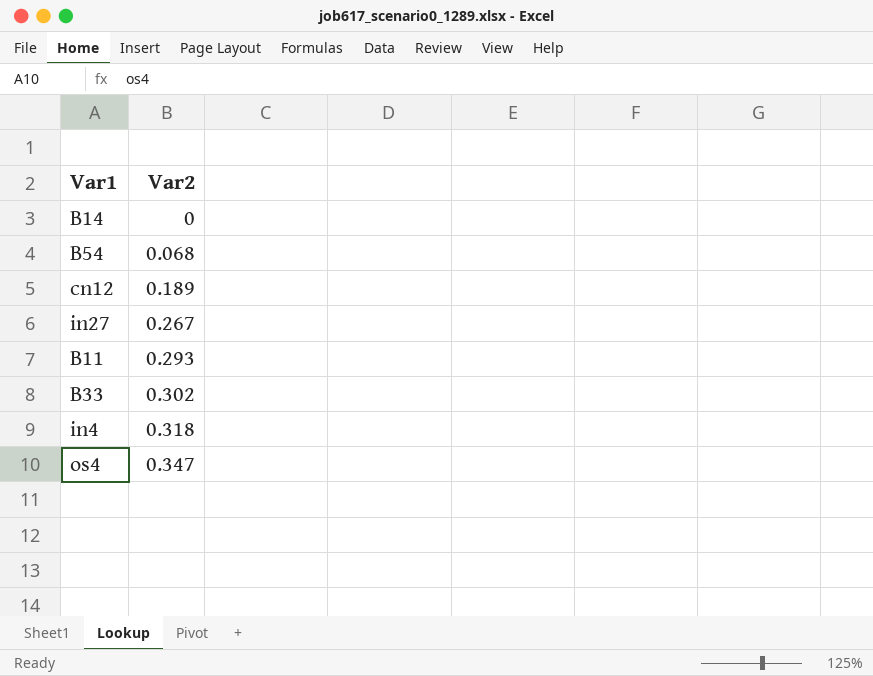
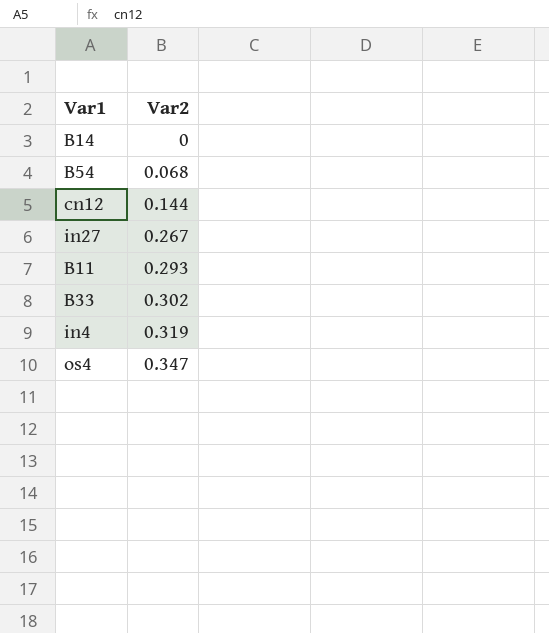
cn12 | Var2: 0.189 -> 0.144
in4 | Var2: 0.318 -> 0.319

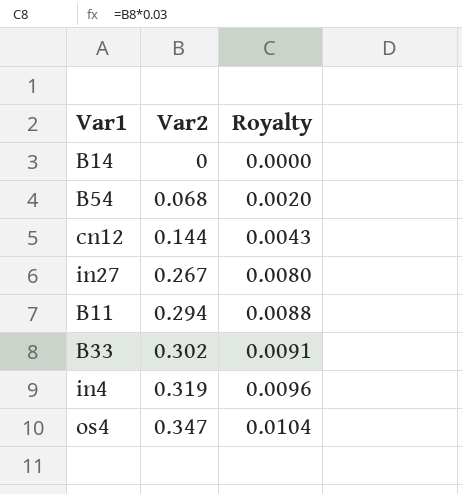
column Royalty | formula: none -> [Var2] * 0.03
B11 | Var2: 0.293 -> 0.294

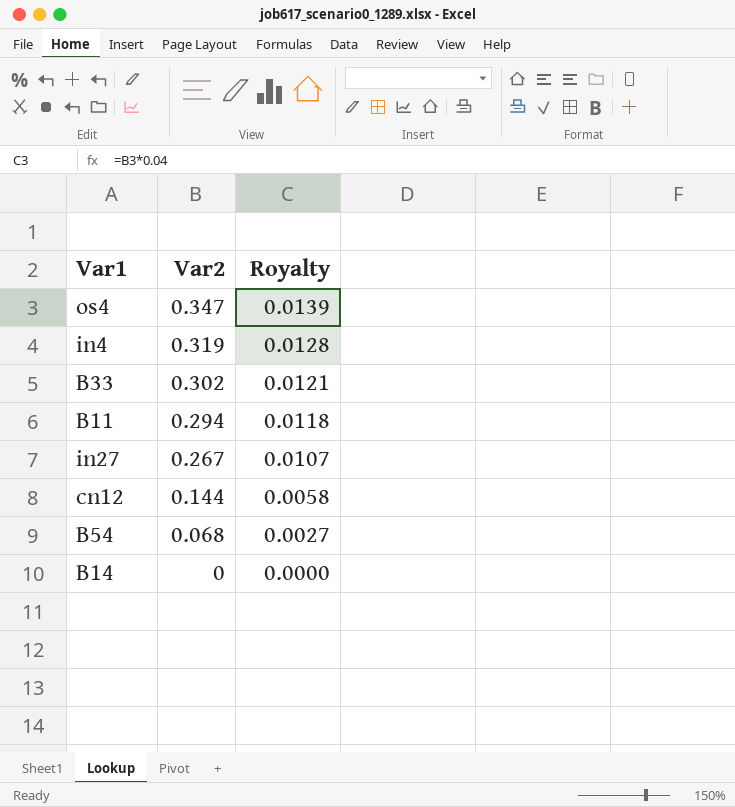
row order: Var2 ascending -> Var2 descending
column Royalty | formula: [Var2] * 0.03 -> [Var2] * 0.04

